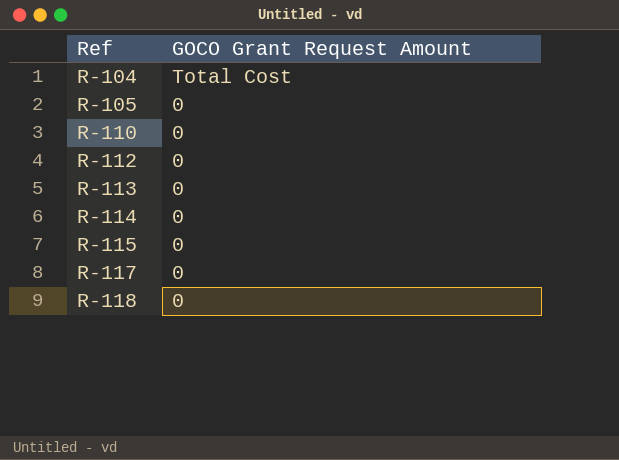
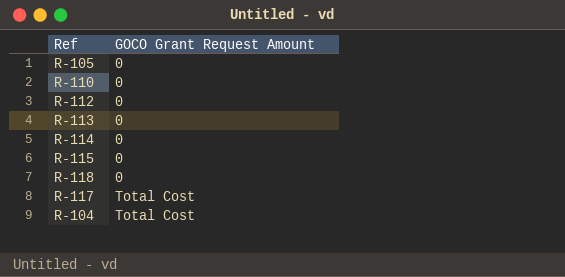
row order: Ref ascending -> GOCO Grant Request Amount ascending
R-117 | GOCO Grant Request Amount: 0 -> Total Cost

